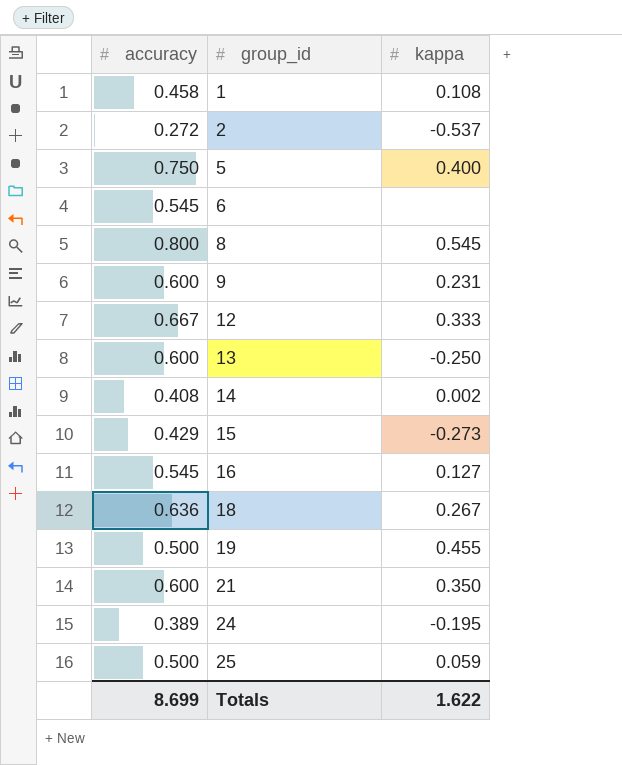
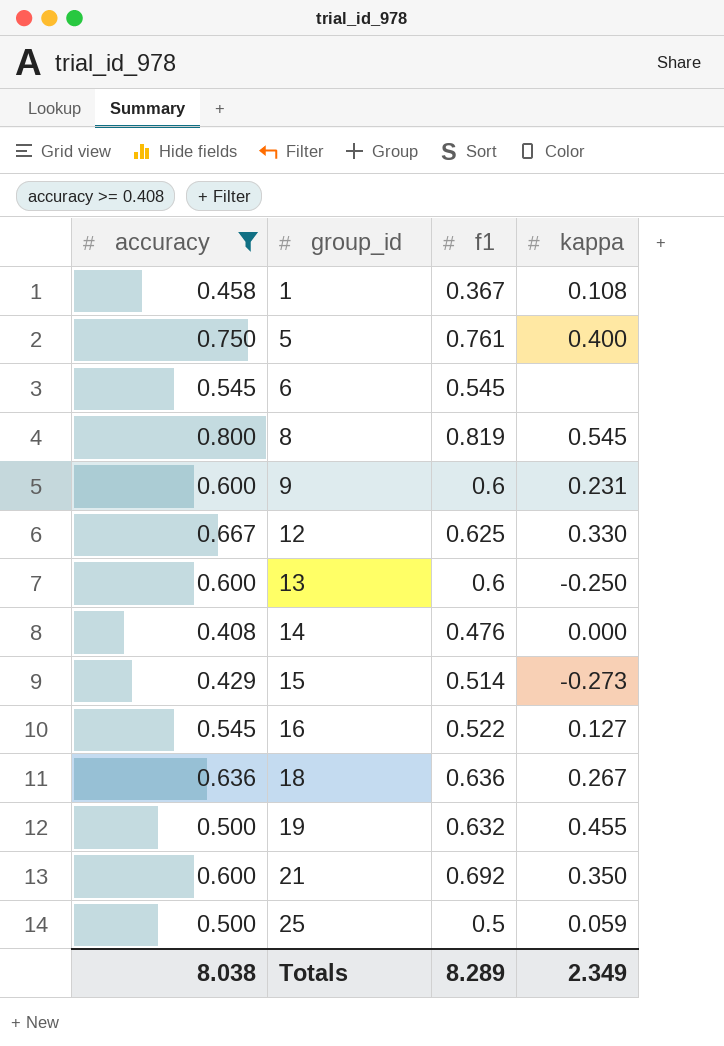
filter: none -> accuracy >= 0.408
column f1 | position: none -> 3
12 | kappa: 0.333 -> 0.330
14 | kappa: 0.002 -> 0.000
Totals | accuracy: 8.699 -> 8.038
Totals | kappa: 1.622 -> 2.349

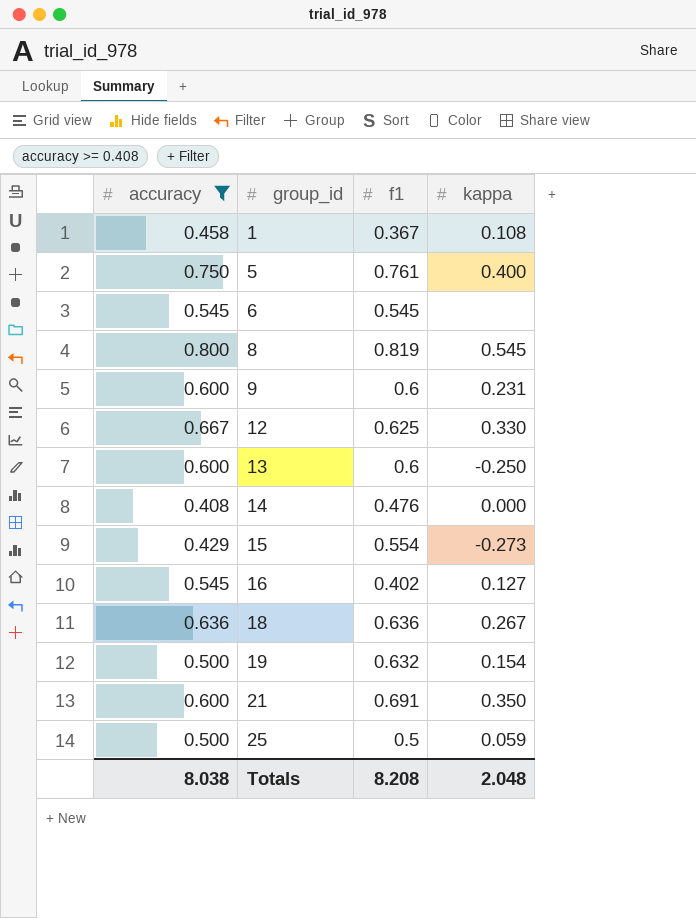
15 | f1: 0.514 -> 0.554
16 | f1: 0.522 -> 0.402
19 | kappa: 0.455 -> 0.154
21 | f1: 0.692 -> 0.691
Totals | f1: 8.289 -> 8.208
Totals | kappa: 2.349 -> 2.048

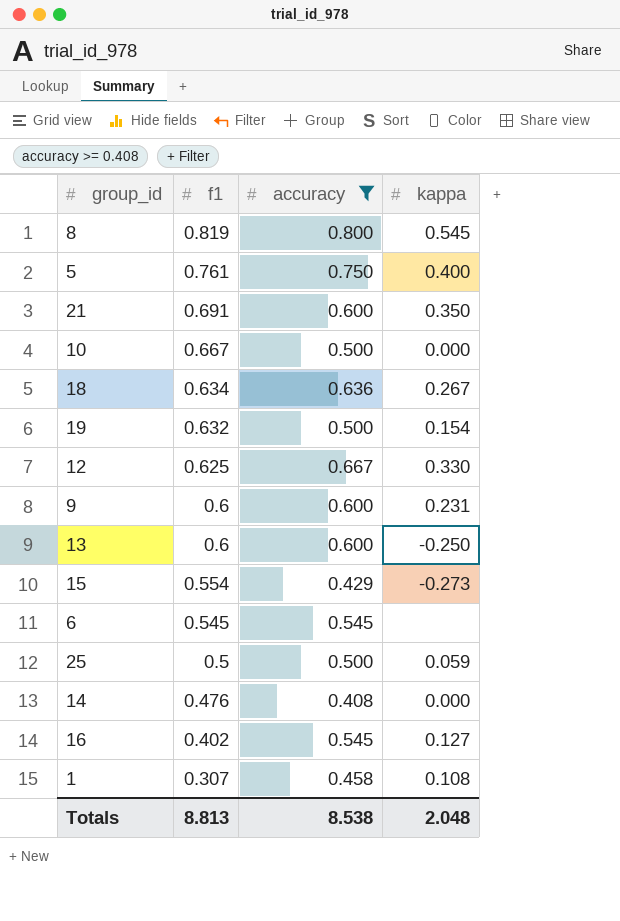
row order: group_id ascending -> f1 descending
column accuracy | position: 1 -> 3
row 10: none -> 0.667 | 0.500 | 0.000
18 | f1: 0.636 -> 0.634
1 | f1: 0.367 -> 0.307
Totals | f1: 8.208 -> 8.813
Totals | accuracy: 8.038 -> 8.538

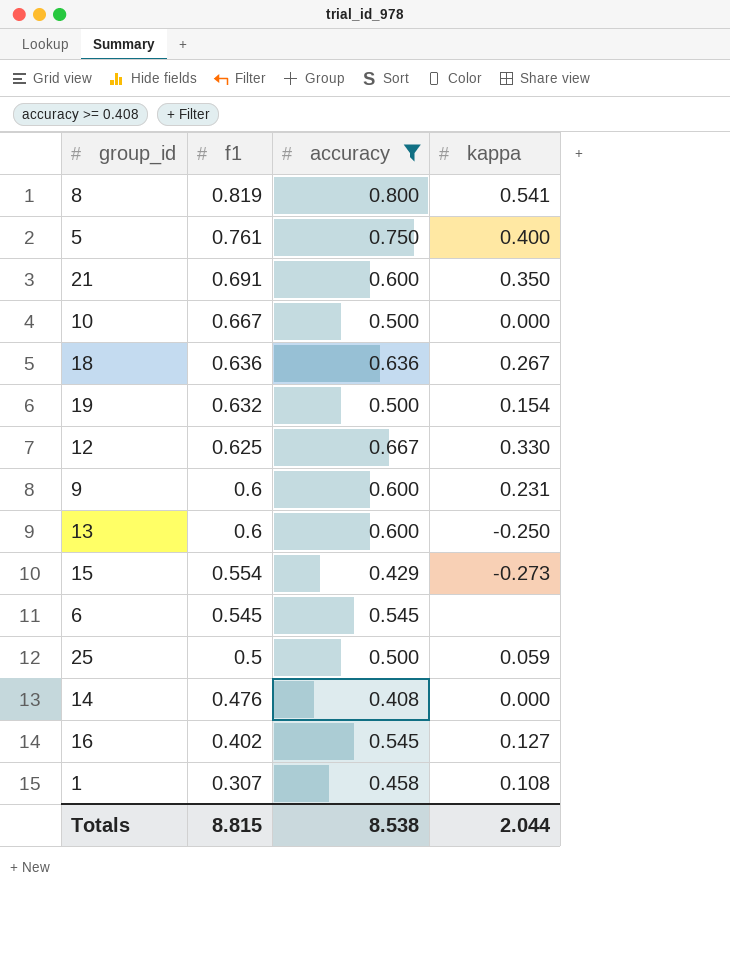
8 | kappa: 0.545 -> 0.541
18 | f1: 0.634 -> 0.636
Totals | f1: 8.813 -> 8.815
Totals | kappa: 2.048 -> 2.044

